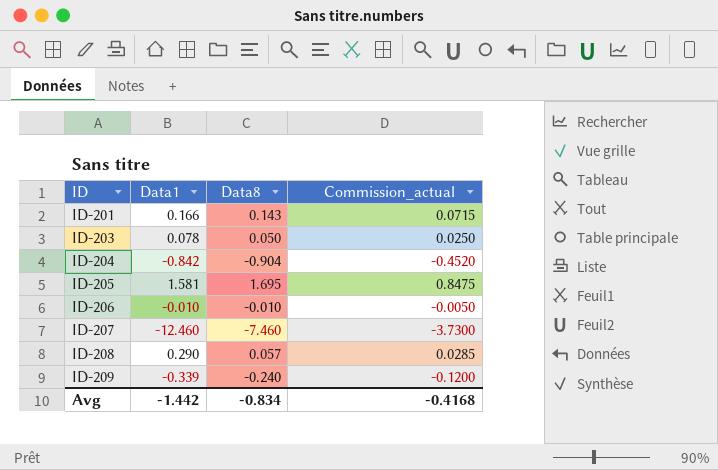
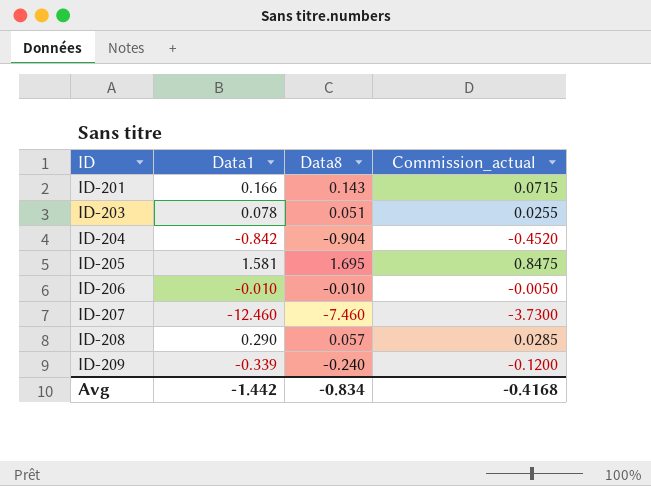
ID-203 | Data8: 0.050 -> 0.051
ID-203 | Commission_actual: 0.0250 -> 0.0255

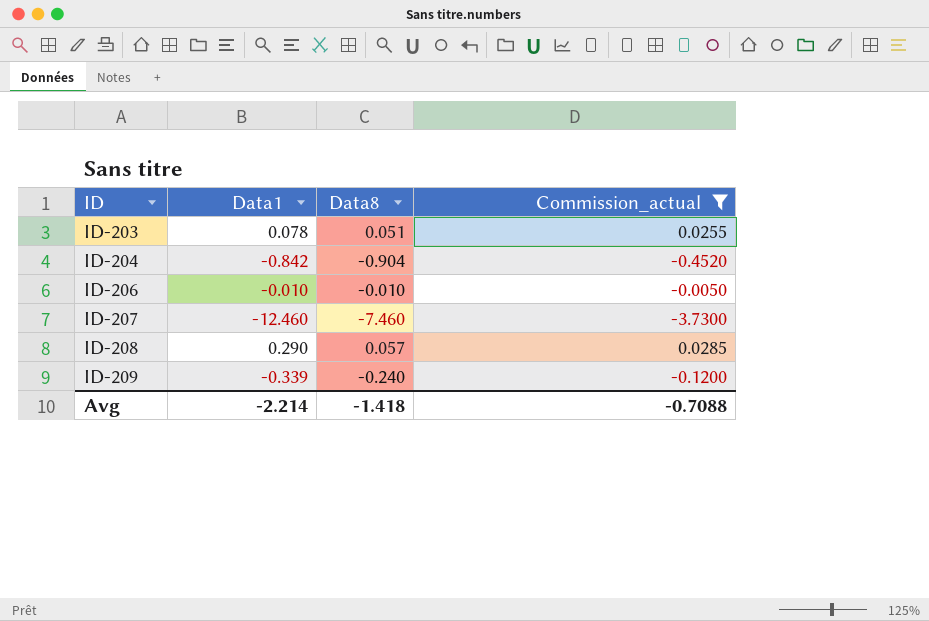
filter: none -> Commission_actual <= 0.0285
Avg | Data1: -1.442 -> -2.214
Avg | Data8: -0.834 -> -1.418
Avg | Commission_actual: -0.4168 -> -0.7088

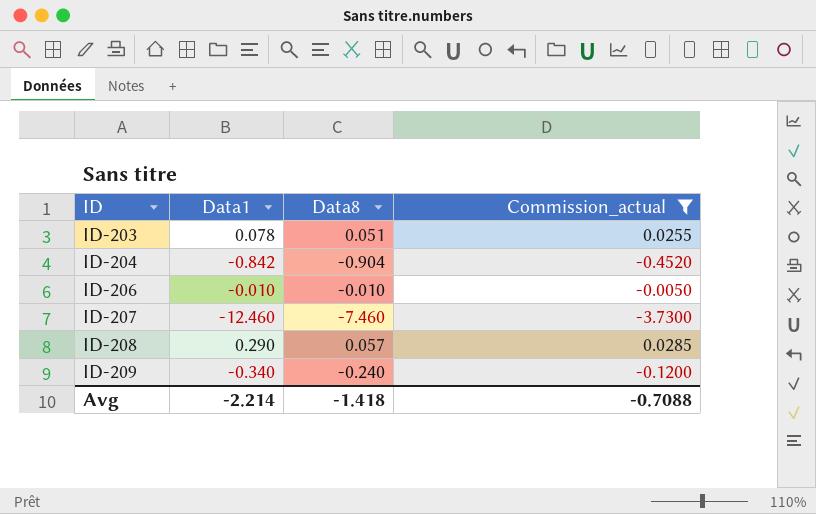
ID-209 | Data1: -0.339 -> -0.340

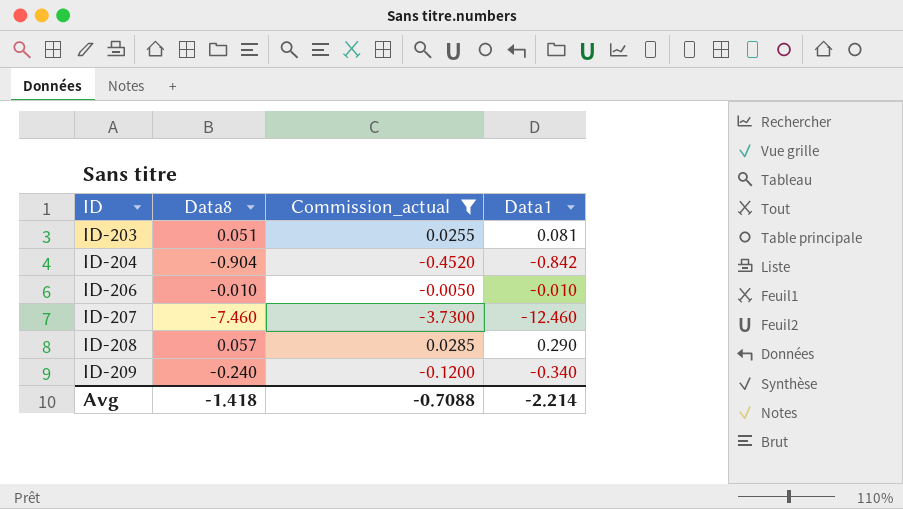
column Data1 | position: 2 -> 4
ID-203 | Data1: 0.078 -> 0.081

